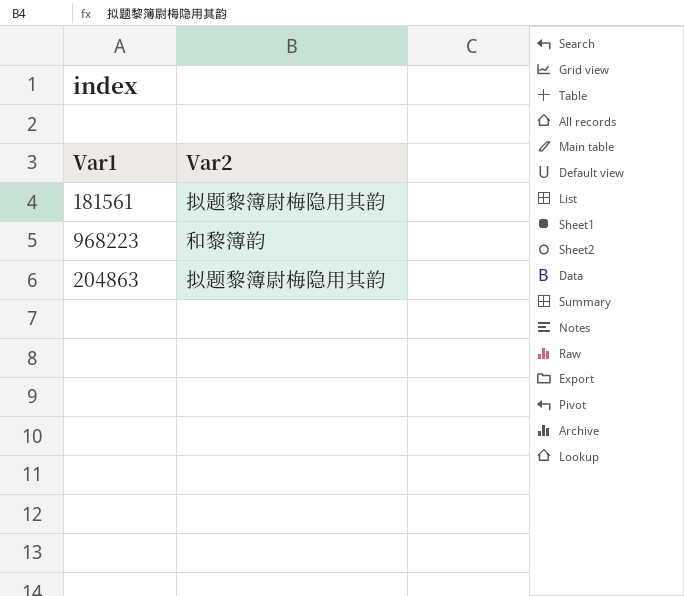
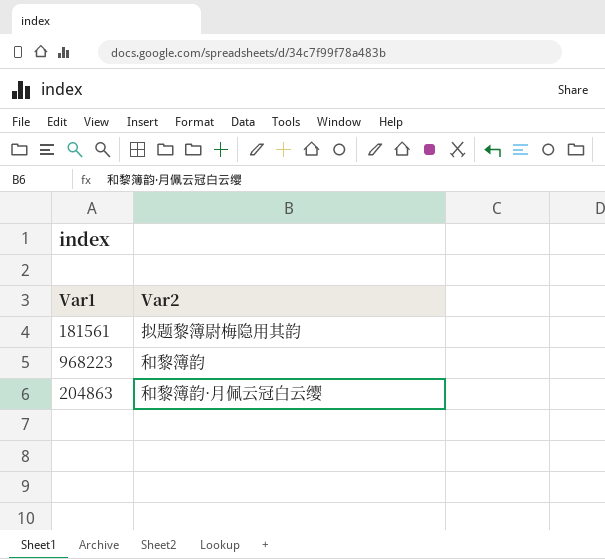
204863 | Var2: 拟题黎簿尉梅隐用其韵 -> 和黎簿韵·月佩云冠白云缨

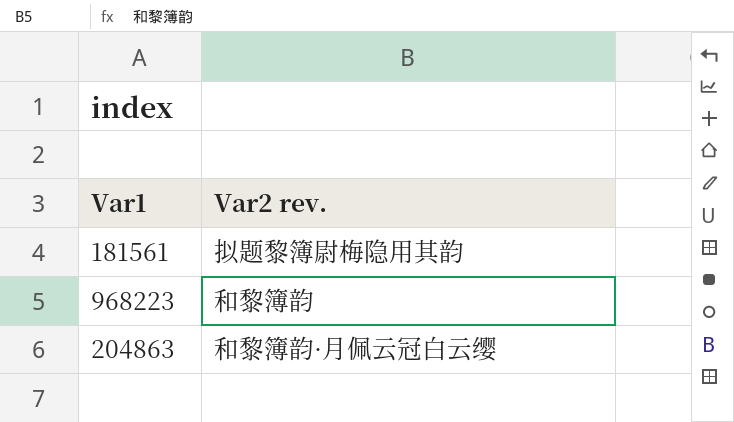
column name: Var2 -> Var2 rev.

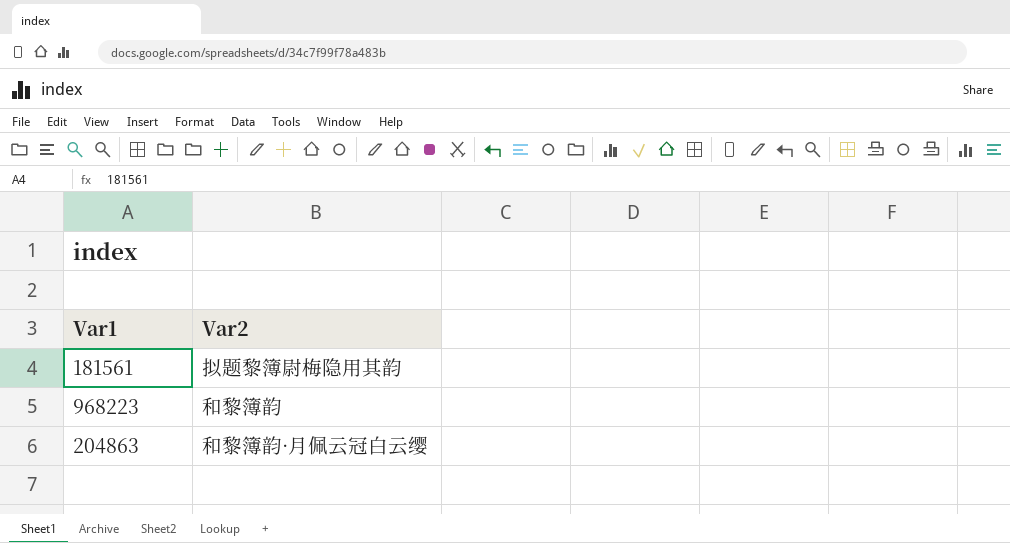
column name: Var2 rev. -> Var2

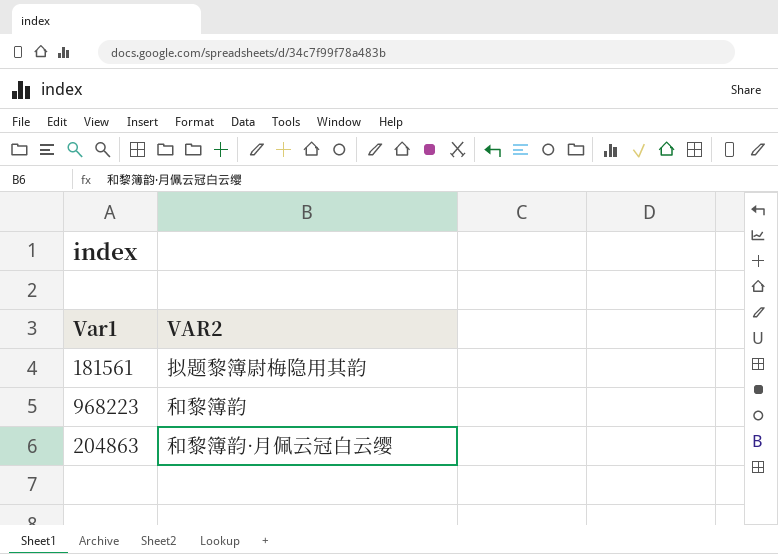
column name: Var2 -> VAR2

